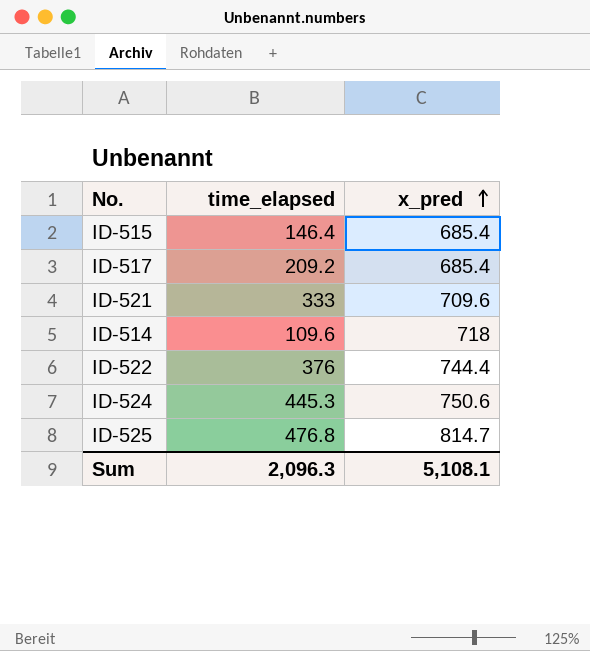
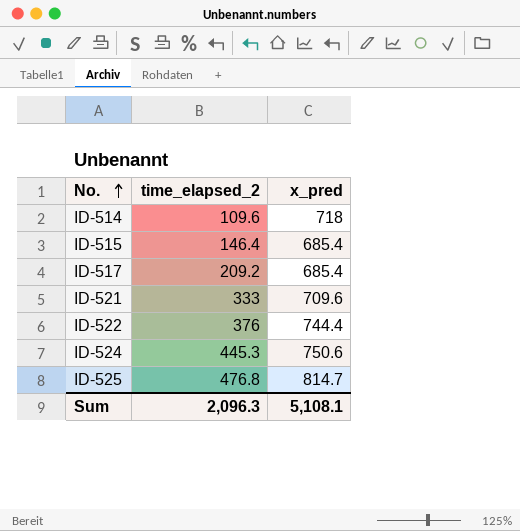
row order: x_pred ascending -> No. ascending
column name: time_elapsed -> time_elapsed_2

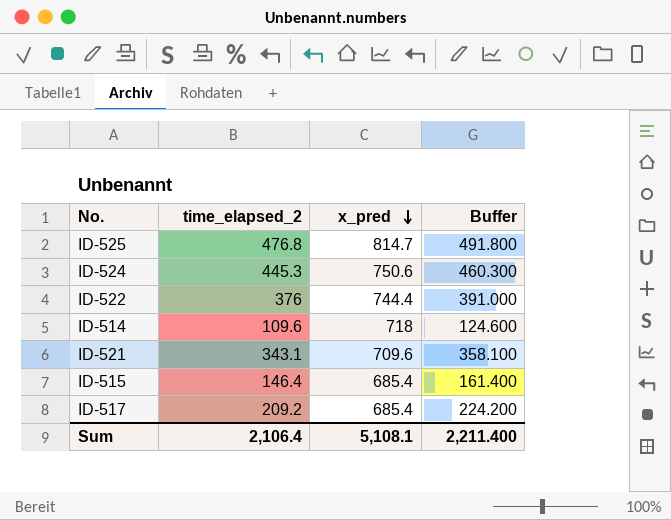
row order: No. ascending -> x_pred descending
column Buffer | formula: none -> [time_elapsed_2] + 15
ID-521 | time_elapsed_2: 333 -> 343.1
Sum | time_elapsed_2: 2,096.3 -> 2,106.4

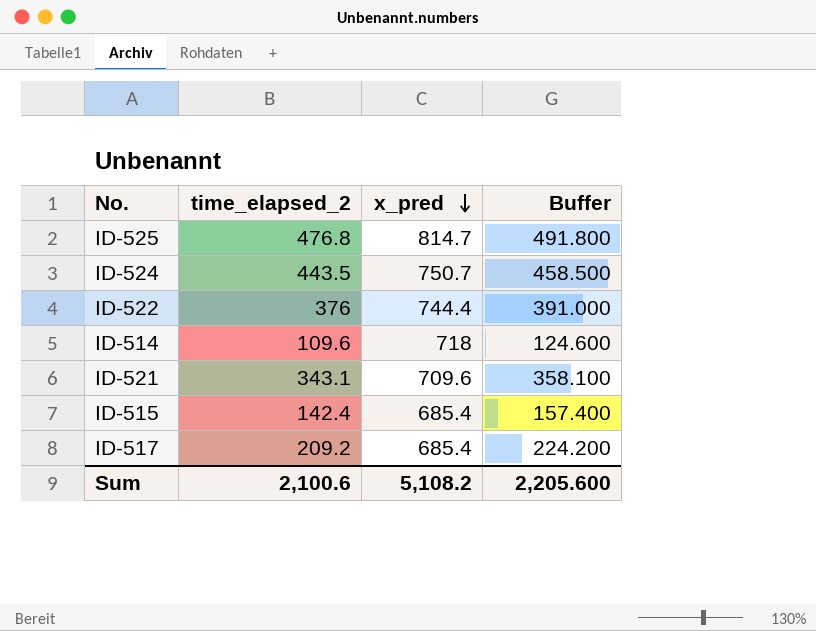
ID-524 | time_elapsed_2: 445.3 -> 443.5
ID-524 | x_pred: 750.6 -> 750.7
ID-524 | Buffer: 460.300 -> 458.500
ID-515 | time_elapsed_2: 146.4 -> 142.4
ID-515 | Buffer: 161.400 -> 157.400
Sum | time_elapsed_2: 2,106.4 -> 2,100.6
Sum | x_pred: 5,108.1 -> 5,108.2
Sum | Buffer: 2,211.400 -> 2,205.600

